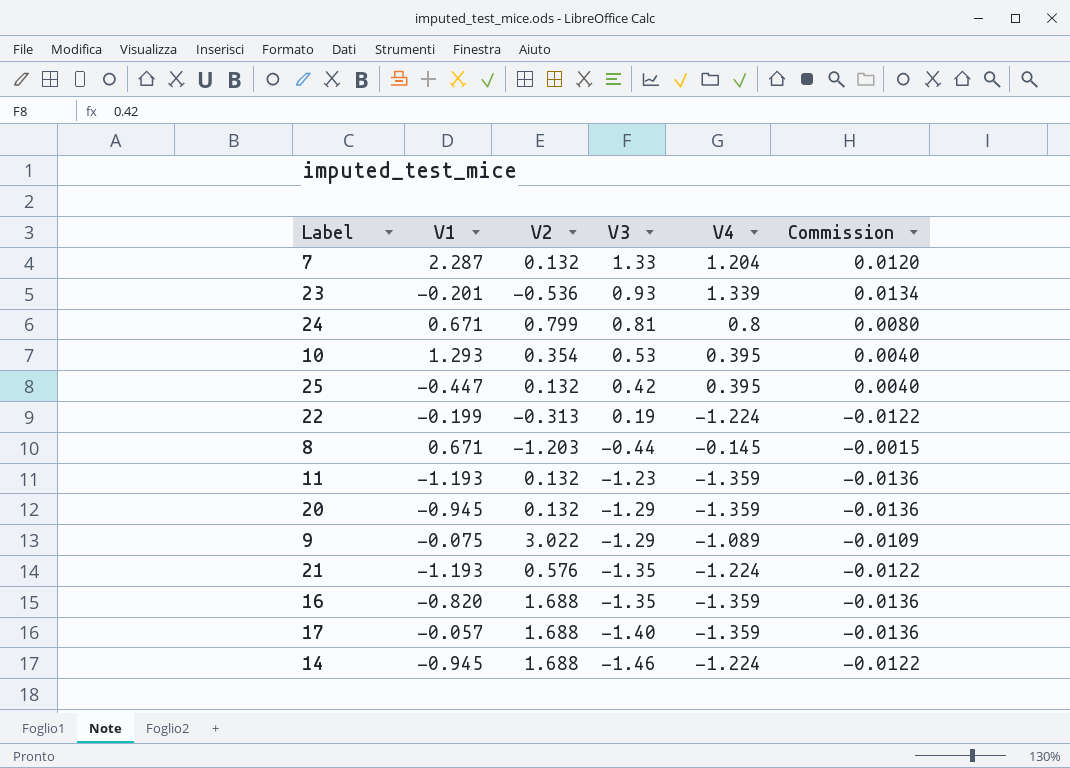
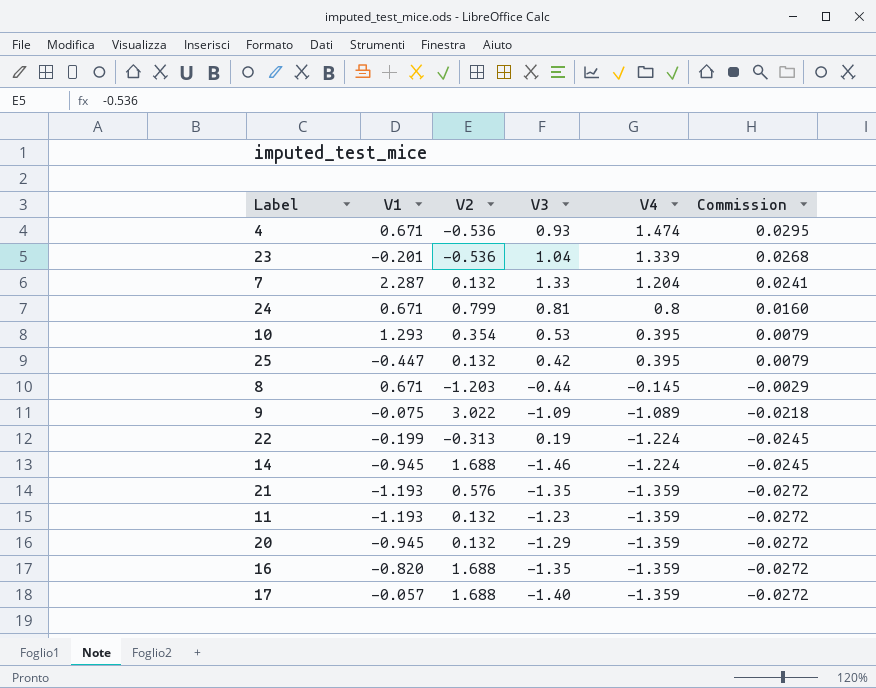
row order: V3 descending -> V4 descending
column Commission | formula: [V4] * 0.01 -> [V4] * 0.02
row 4: none -> 0.671 | -0.536 | 0.93 | 1.474 | 0.0295
23 | V3: 0.93 -> 1.04
9 | V3: -1.29 -> -1.09
21 | V4: -1.224 -> -1.359

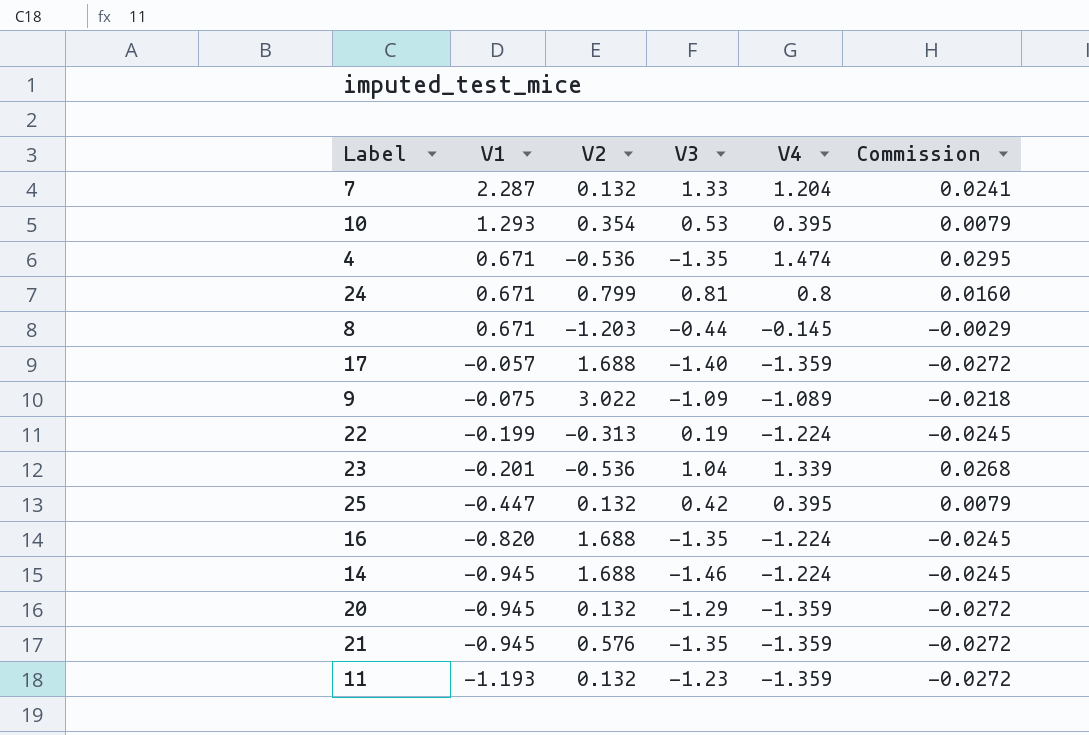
row order: V4 descending -> V1 descending
4 | V3: 0.93 -> -1.35
16 | V4: -1.359 -> -1.224
16 | Commission: -0.0272 -> -0.0245
21 | V1: -1.193 -> -0.945

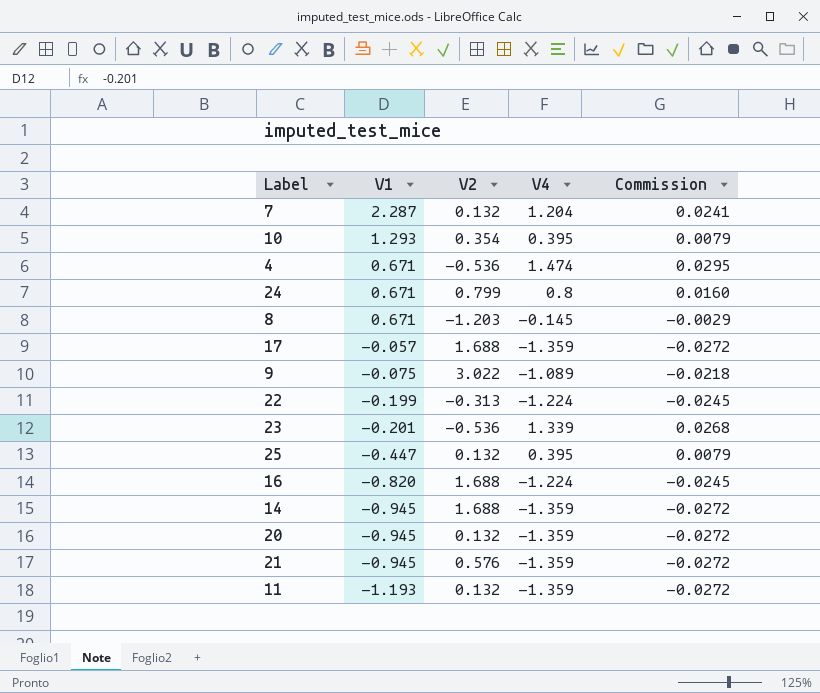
column V3 | position: 4 -> none
14 | V4: -1.224 -> -1.359
14 | Commission: -0.0245 -> -0.0272

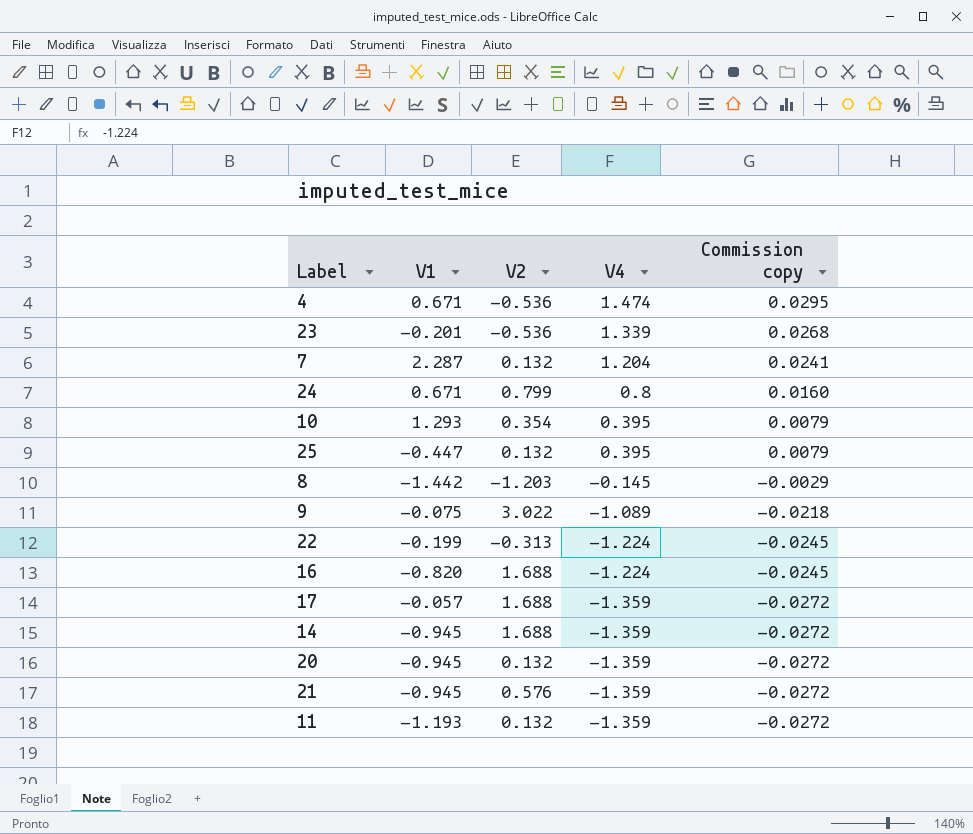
row order: V1 descending -> V4 descending
column name: Commission -> Commission copy
8 | V1: 0.671 -> -1.442

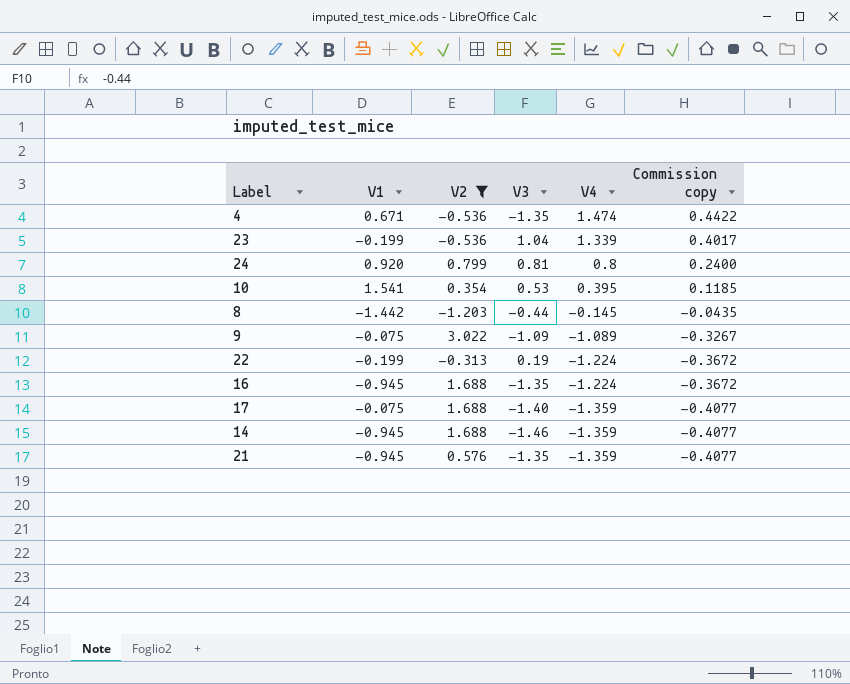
filter: none -> V2 != 0.132
column V3 | position: none -> 4
column Commission copy | formula: [V4] * 0.02 -> [V4] * 0.3
23 | V1: -0.201 -> -0.199
24 | V1: 0.671 -> 0.920
10 | V1: 1.293 -> 1.541
16 | V1: -0.820 -> -0.945
17 | V1: -0.057 -> -0.075

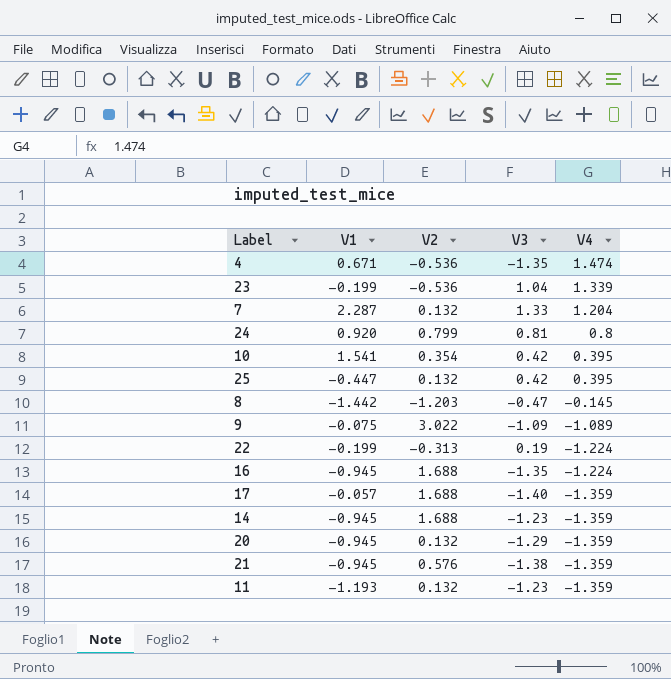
filter: V2 != 0.132 -> none
column Commission copy | formula: [V4] * 0.3 -> none
10 | V3: 0.53 -> 0.42
8 | V3: -0.44 -> -0.47
17 | V1: -0.075 -> -0.057
14 | V3: -1.46 -> -1.23
21 | V3: -1.35 -> -1.38

